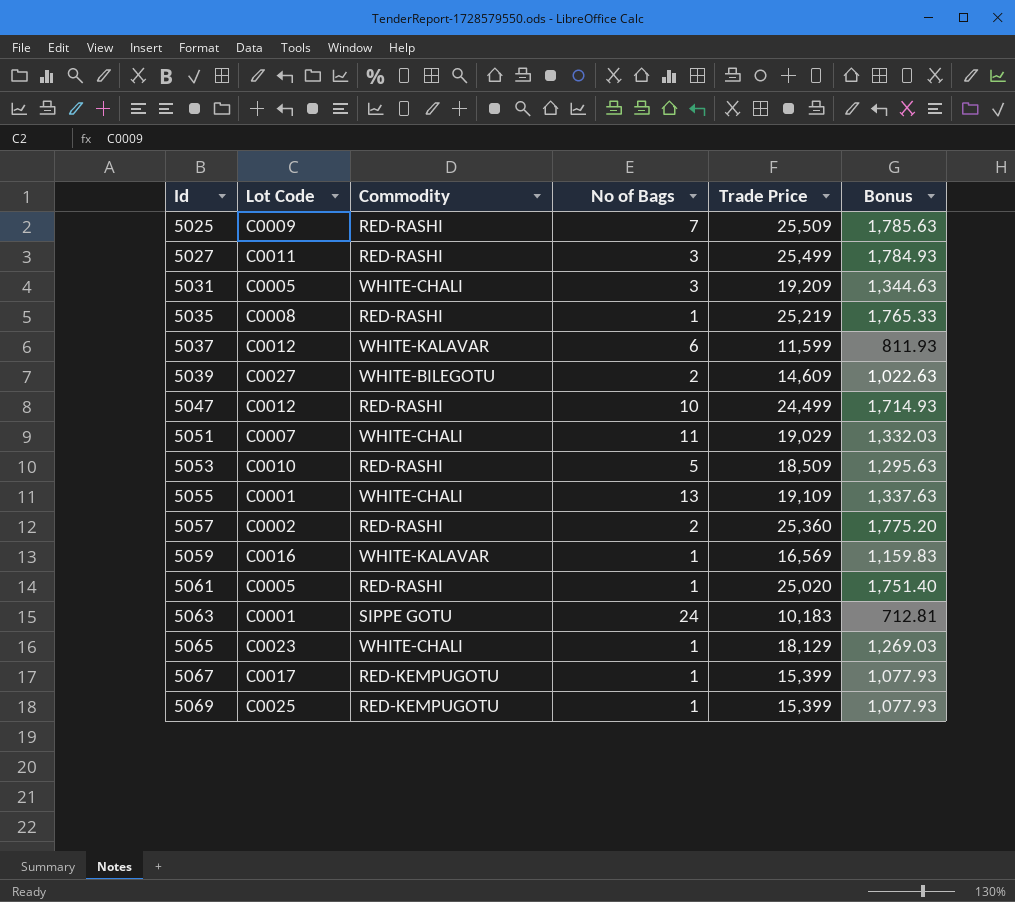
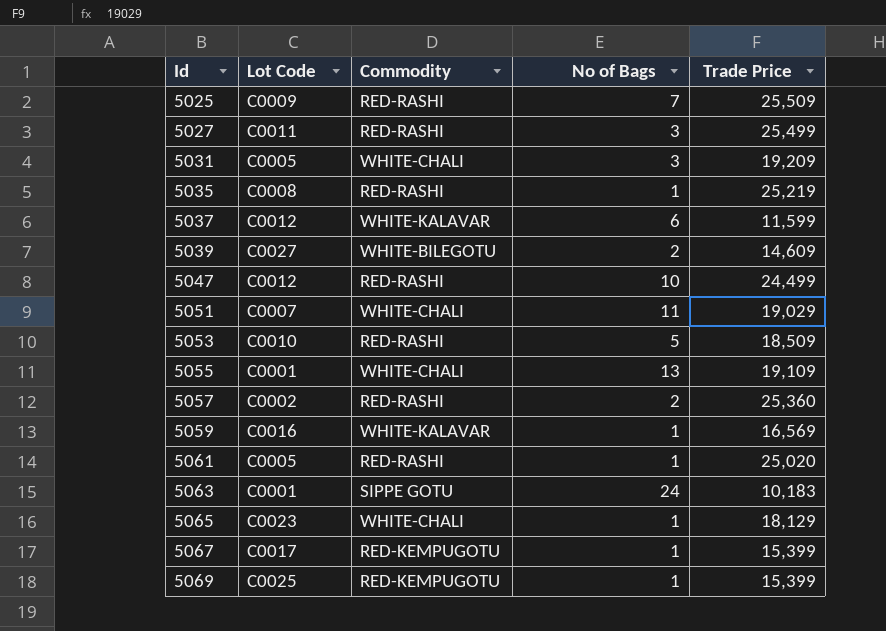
column Bonus | formula: [Trade Price] * 0.07 -> none

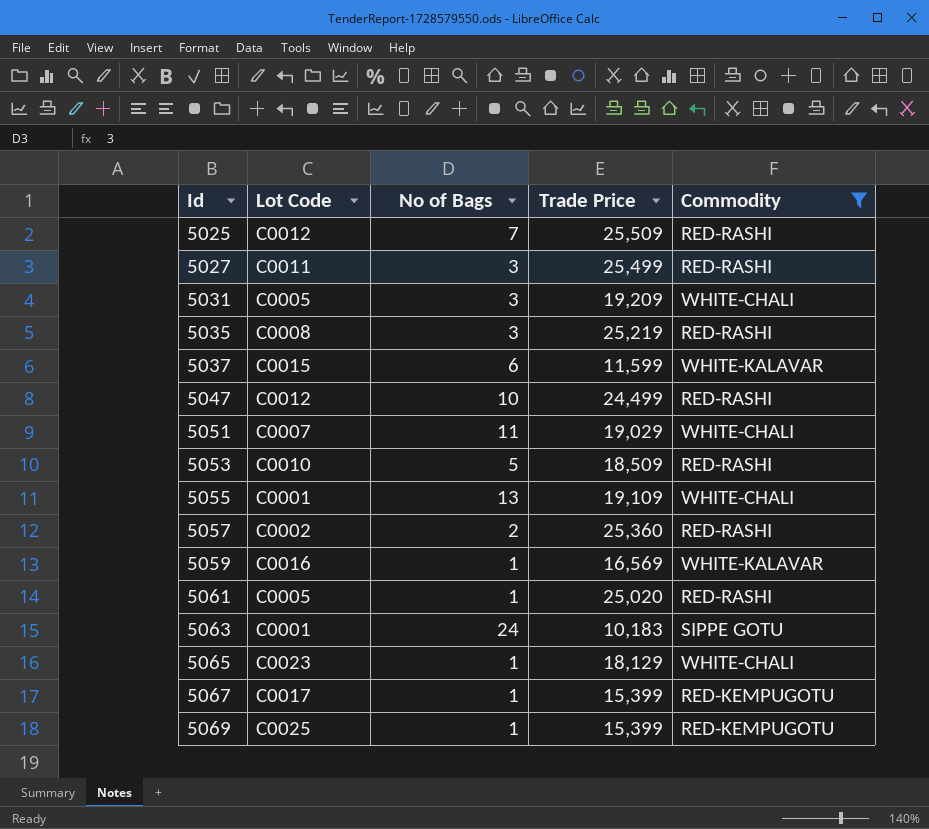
filter: none -> Commodity != WHITE-BILEGOTU
column Commodity | position: 3 -> 5
5025 | Lot Code: C0009 -> C0012
5035 | No of Bags: 1 -> 3
5037 | Lot Code: C0012 -> C0015

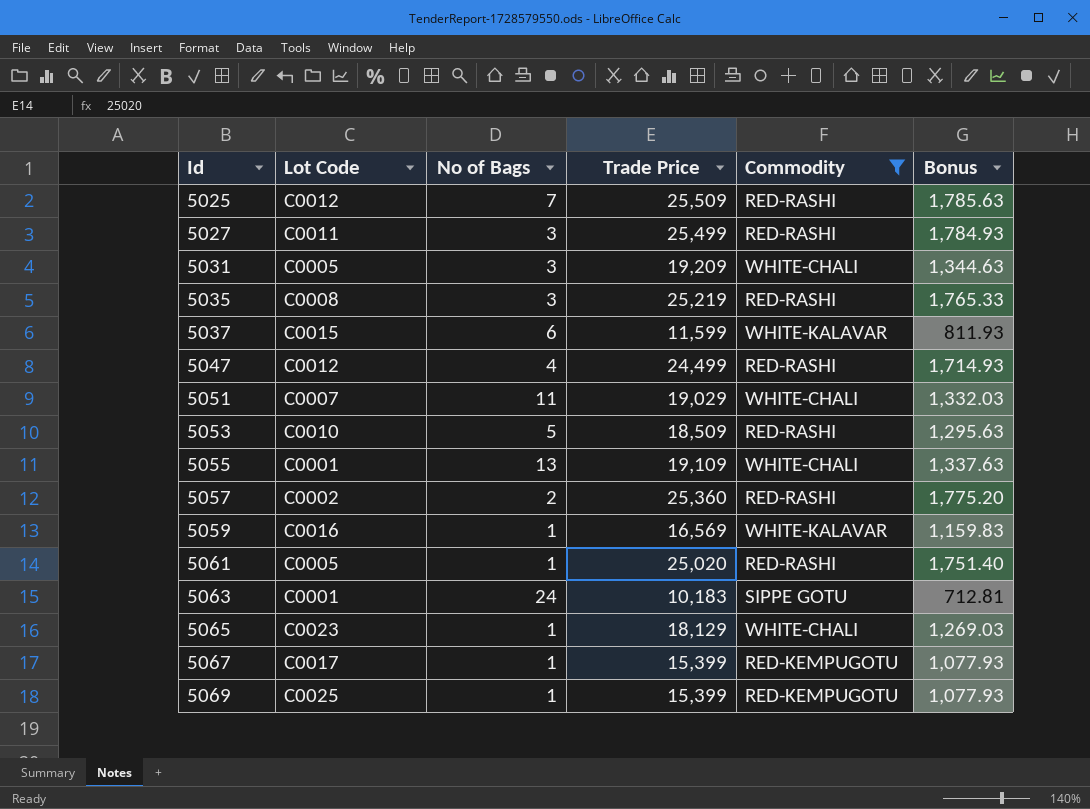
column Bonus | formula: none -> [Trade Price] * 0.07
5047 | No of Bags: 10 -> 4

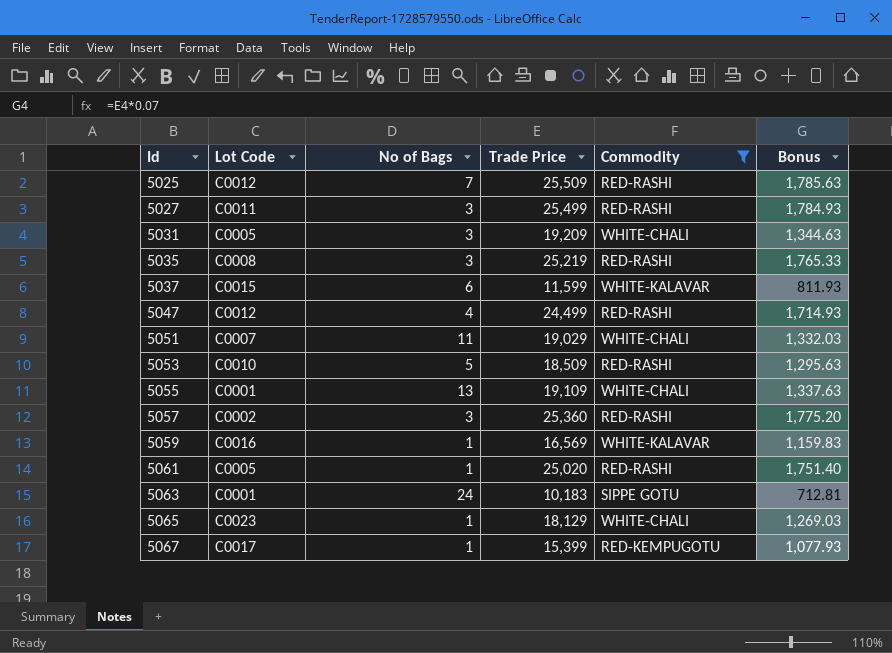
row 5069: C0025 | 1 | 15,399 | RED-KEMPUGOTU | 1,077.93 -> none
5057 | No of Bags: 2 -> 3

